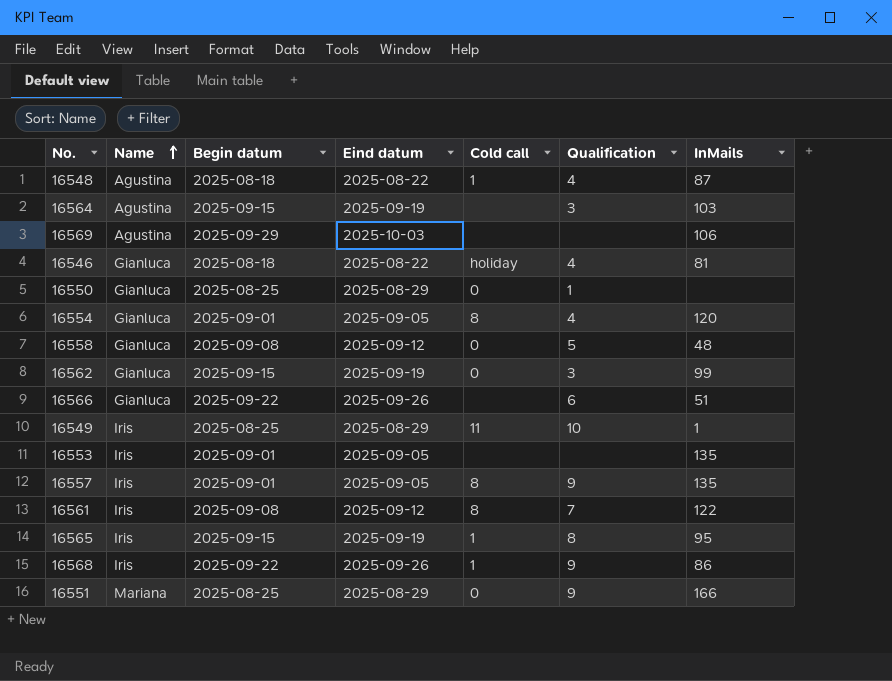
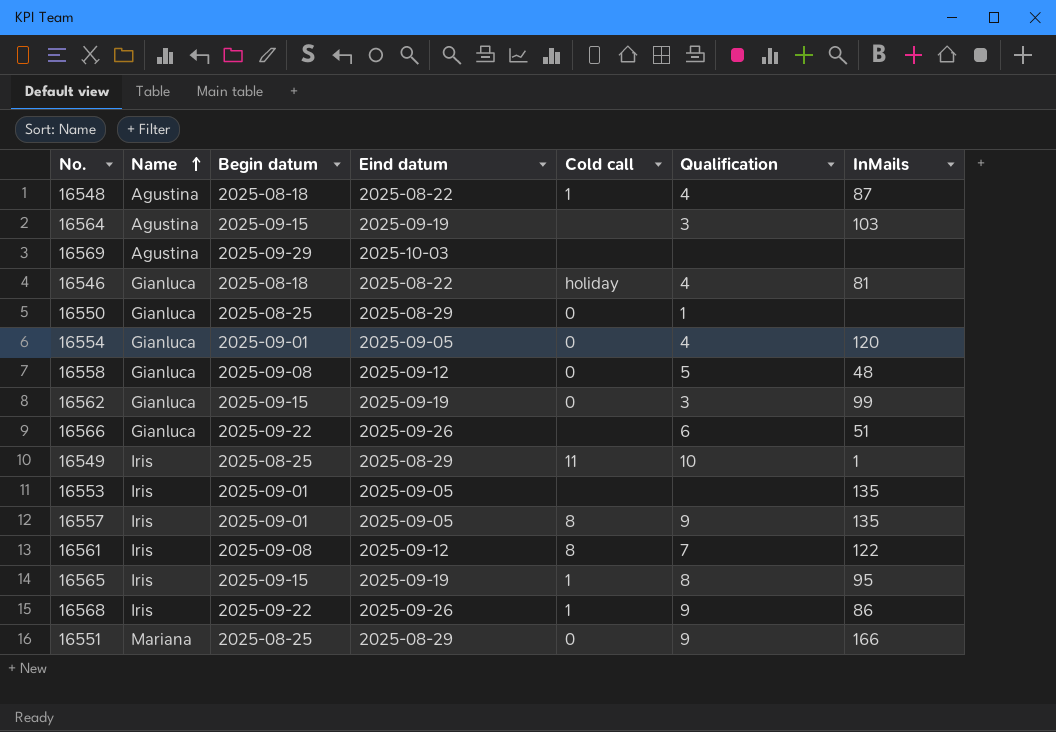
16569 | InMails: 106 -> none
16554 | Cold call: 8 -> 0

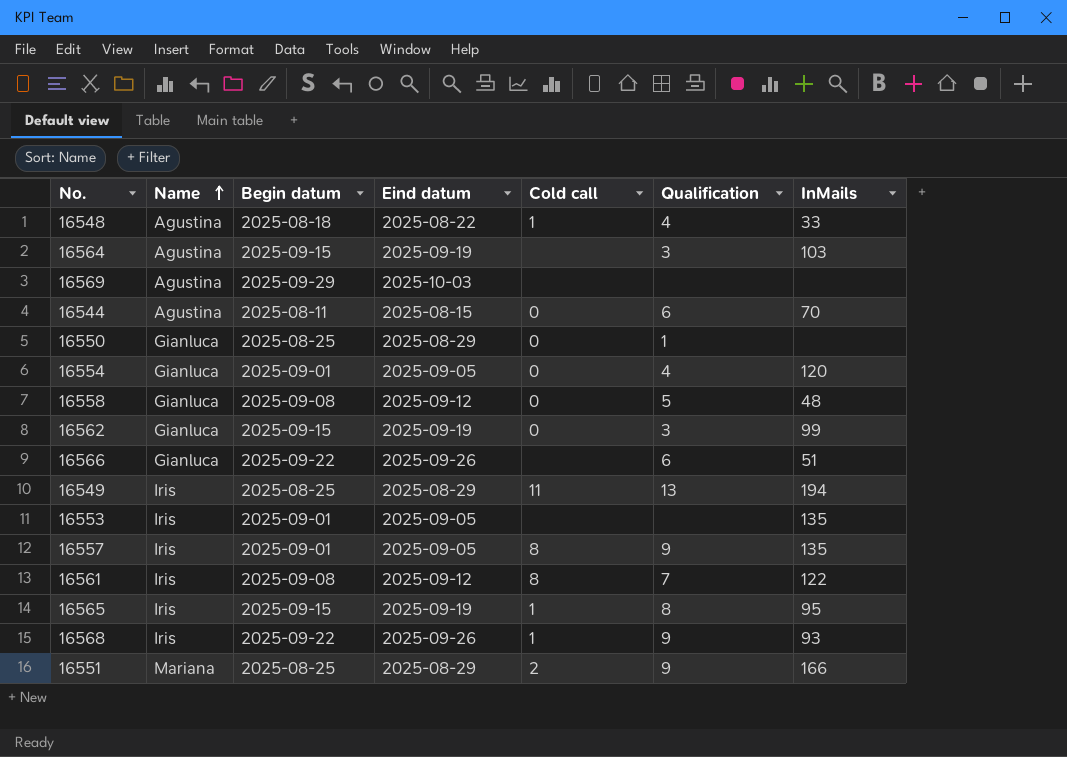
row 16546: Gianluca | 2025-08-18 | 2025-08-22 | holiday | 4 | 81 -> none
16548 | InMails: 87 -> 33
row 16544: none -> Agustina | 2025-08-11 | 2025-08-15 | 0 | 6 | 70
16549 | Qualification: 10 -> 13
16549 | InMails: 1 -> 194
16568 | InMails: 86 -> 93
16551 | Cold call: 0 -> 2

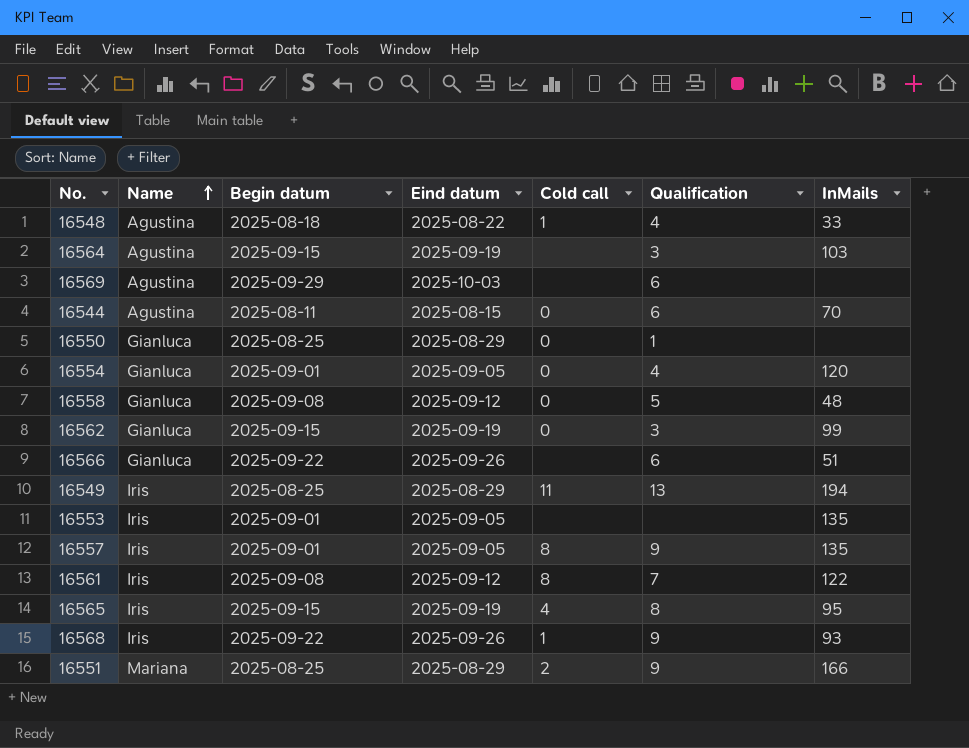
16569 | Qualification: none -> 6
16565 | Cold call: 1 -> 4

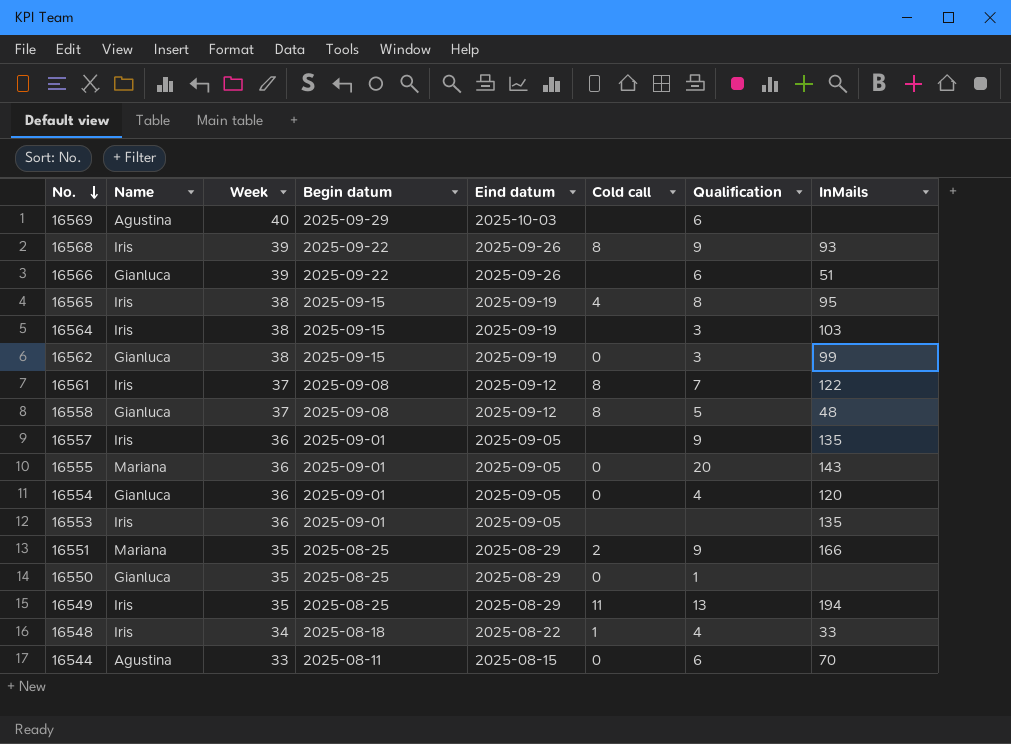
row order: Name ascending -> No. descending
column Week | position: none -> 3
16568 | Cold call: 1 -> 8
16564 | Name: Agustina -> Iris
16558 | Cold call: 0 -> 8
16557 | Cold call: 8 -> none
row 16555: none -> Mariana | 36 | 2025-09-01 | 2025-09-05 | 0 | 20 | 143
16548 | Name: Agustina -> Iris

